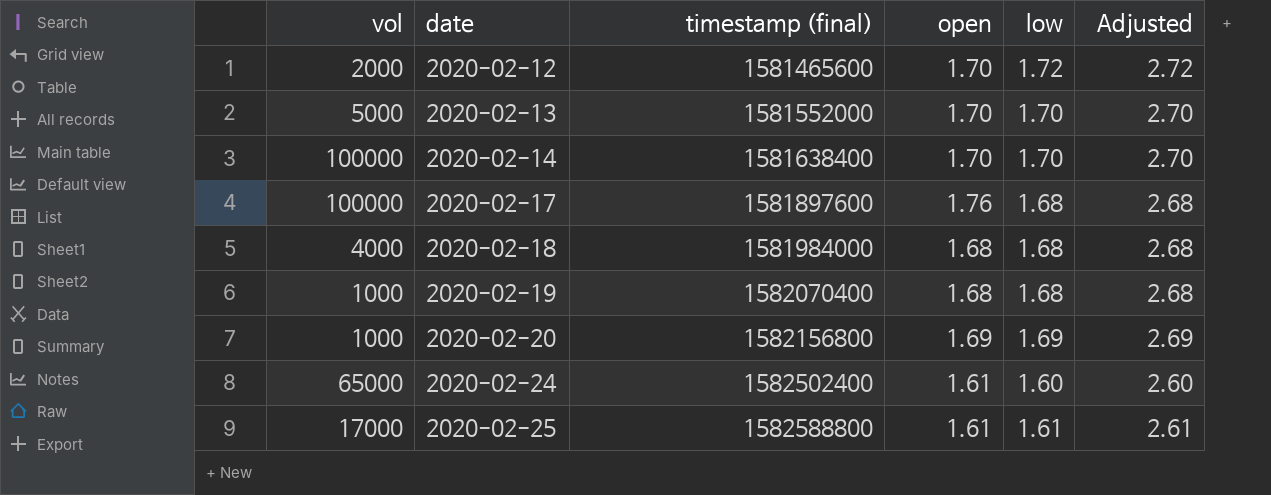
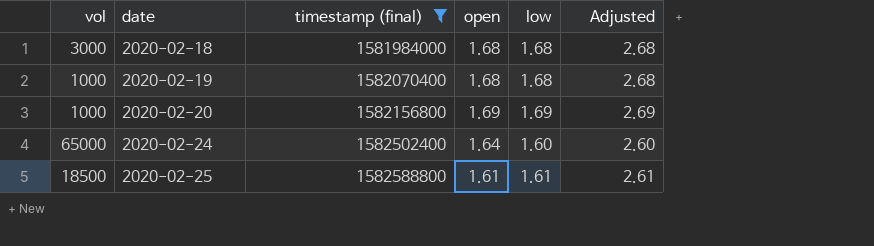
filter: none -> timestamp (final) >= 1581984000
2020-02-18 | vol: 4000 -> 3000
2020-02-24 | open: 1.61 -> 1.64
2020-02-25 | vol: 17000 -> 18500

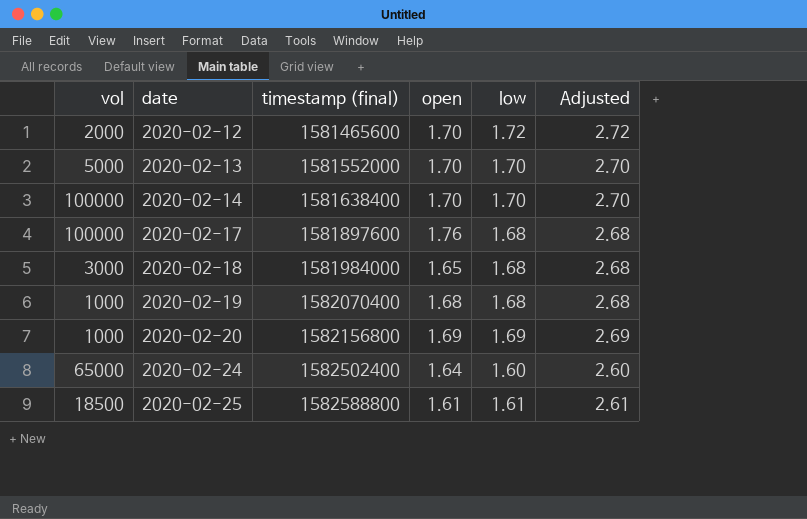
filter: timestamp (final) >= 1581984000 -> none
2020-02-18 | open: 1.68 -> 1.65

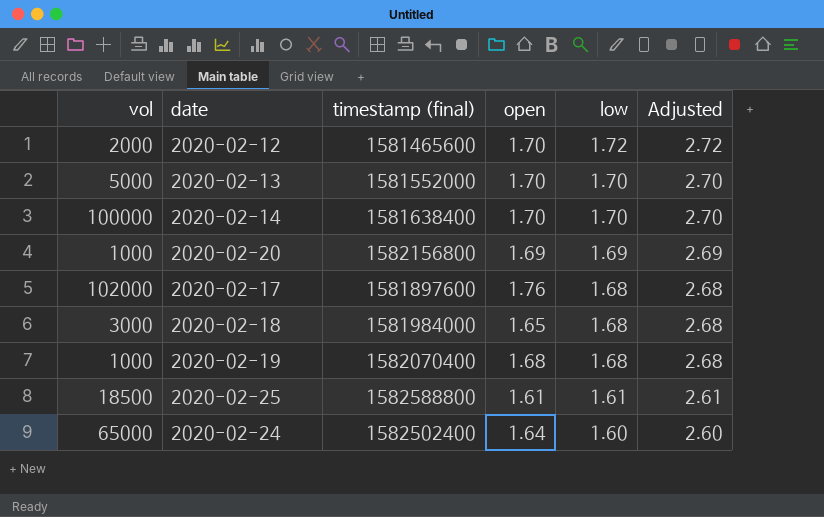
row order: date ascending -> low descending
2020-02-17 | vol: 100000 -> 102000

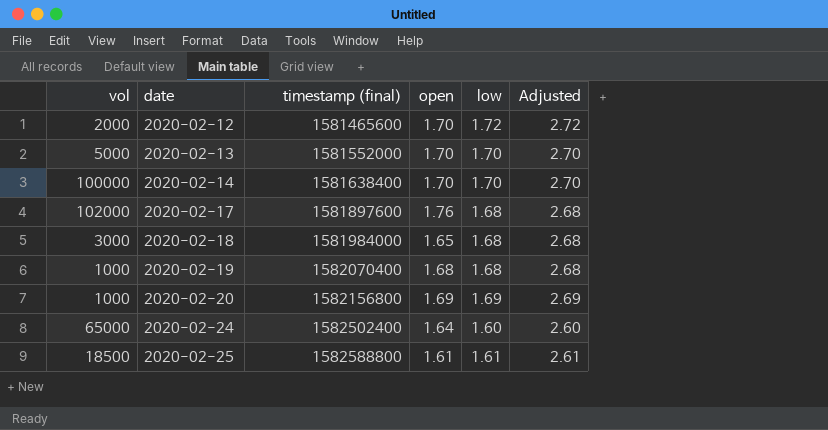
row order: low descending -> date ascending

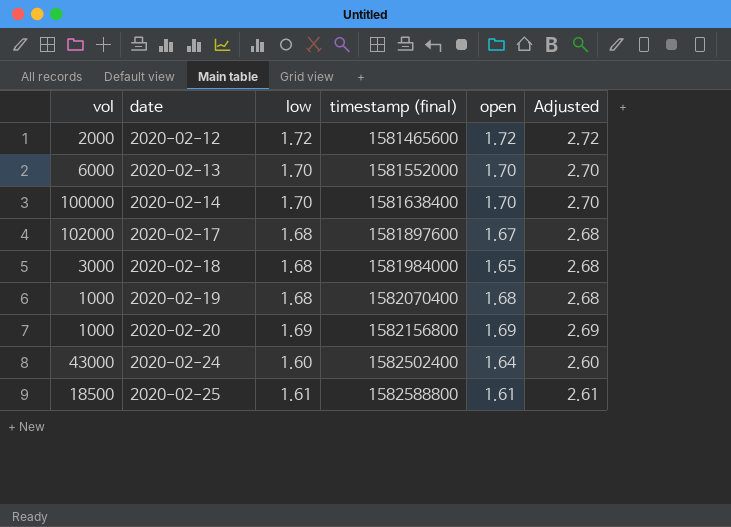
column low | position: 5 -> 3
2020-02-12 | open: 1.70 -> 1.72
2020-02-13 | vol: 5000 -> 6000
2020-02-17 | open: 1.76 -> 1.67
2020-02-24 | vol: 65000 -> 43000

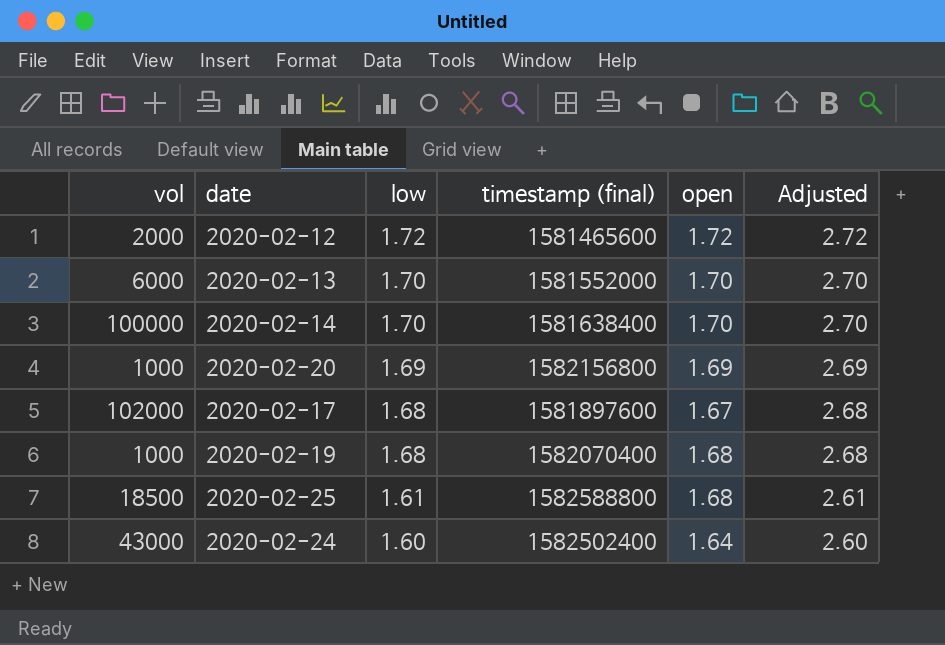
row order: date ascending -> low descending
row 2020-02-18: 3000 | 1.68 | 1581984000 | 1.65 | 2.68 -> none
2020-02-25 | open: 1.61 -> 1.68

